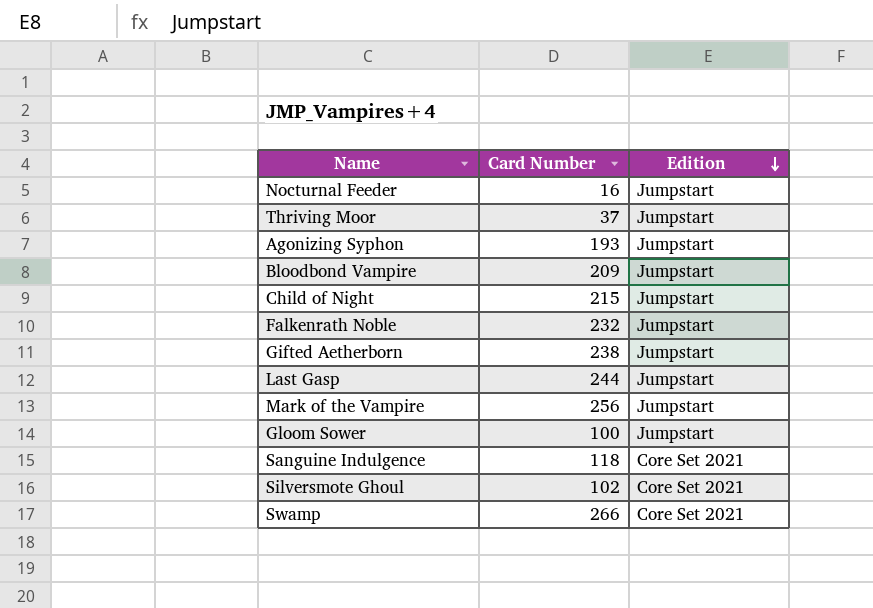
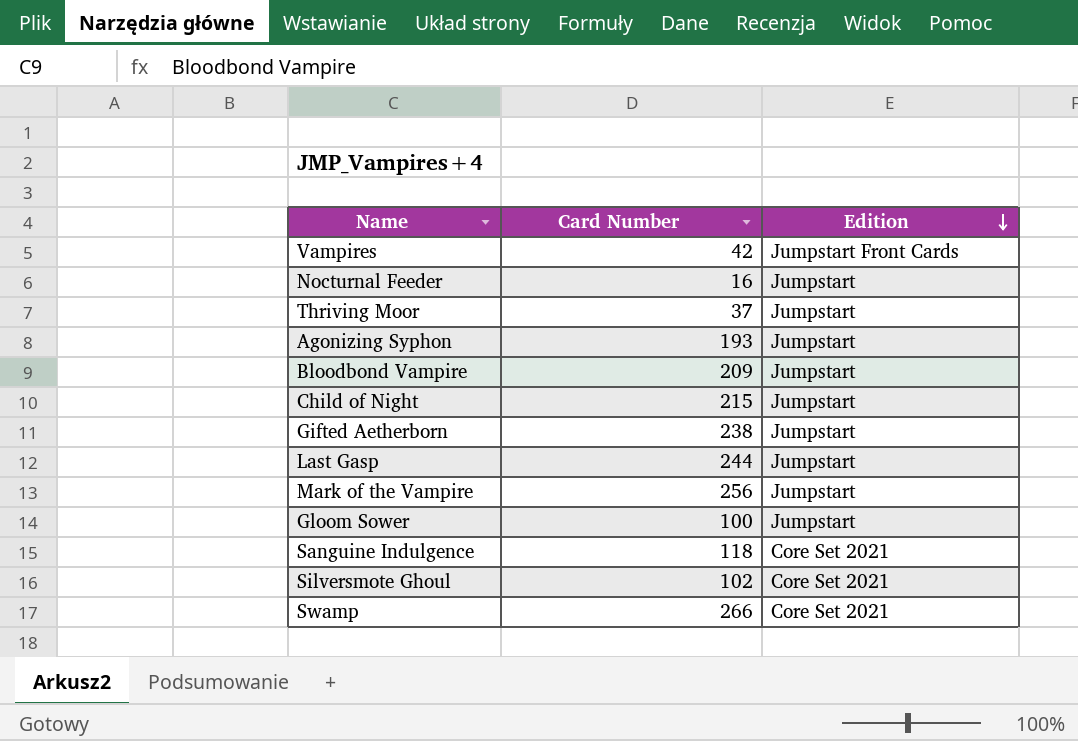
row Falkenrath Noble: 232 | Jumpstart -> none
row Vampires: none -> 42 | Jumpstart Front Cards

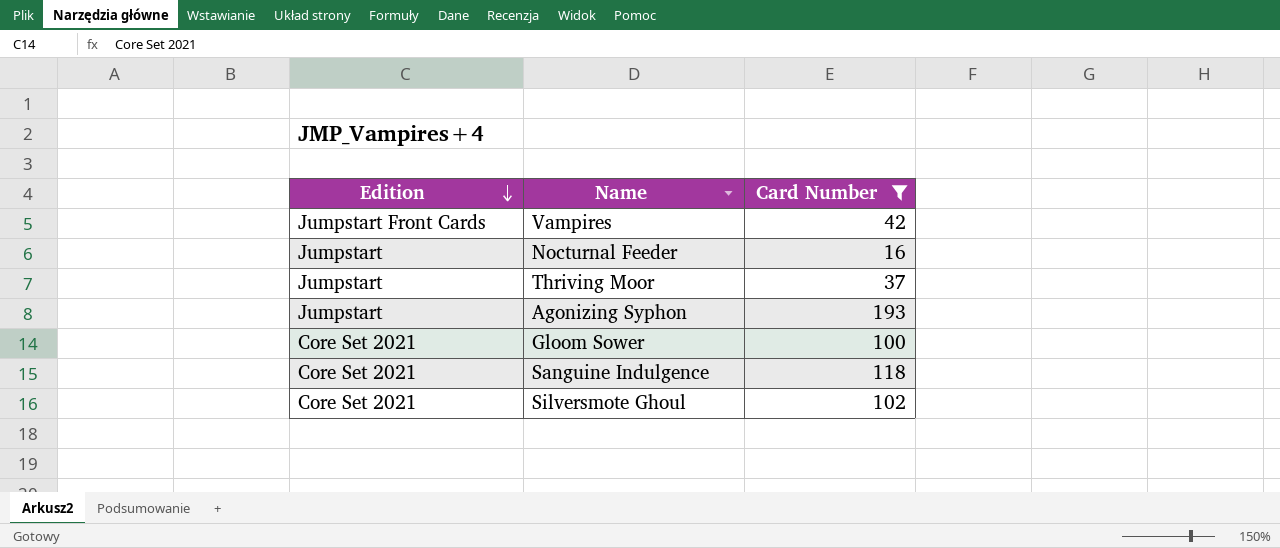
filter: none -> Card Number <= 193
column Edition | position: 3 -> 1
Gloom Sower | Edition: Jumpstart -> Core Set 2021

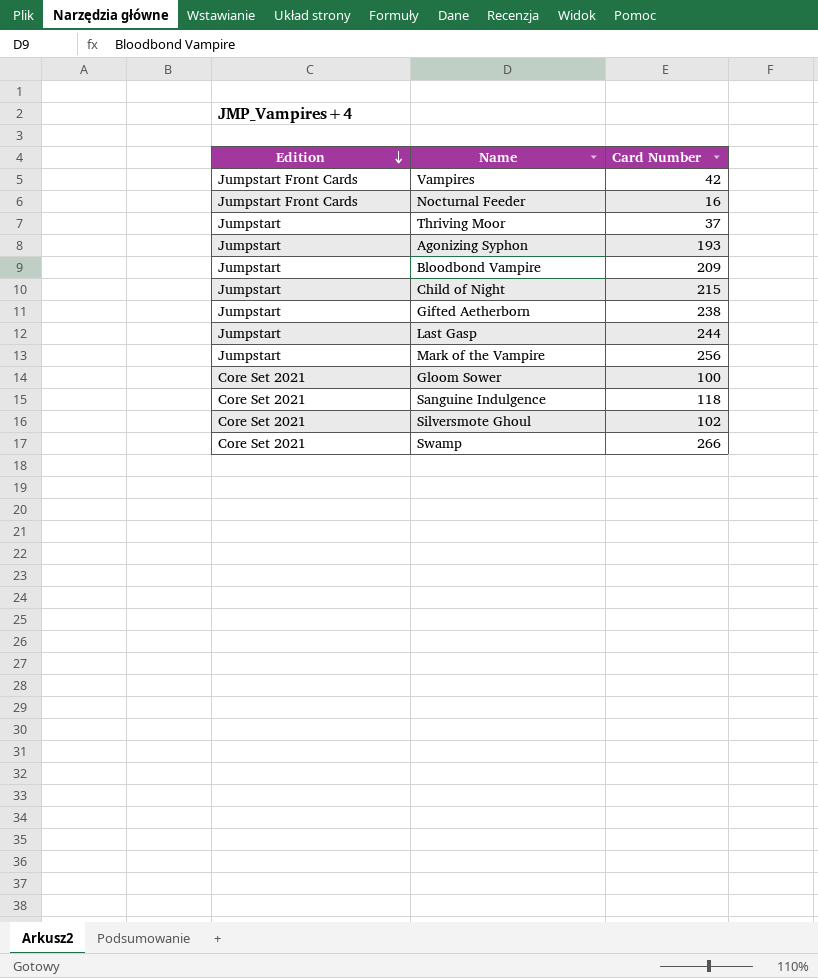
filter: Card Number <= 193 -> none
Nocturnal Feeder | Edition: Jumpstart -> Jumpstart Front Cards

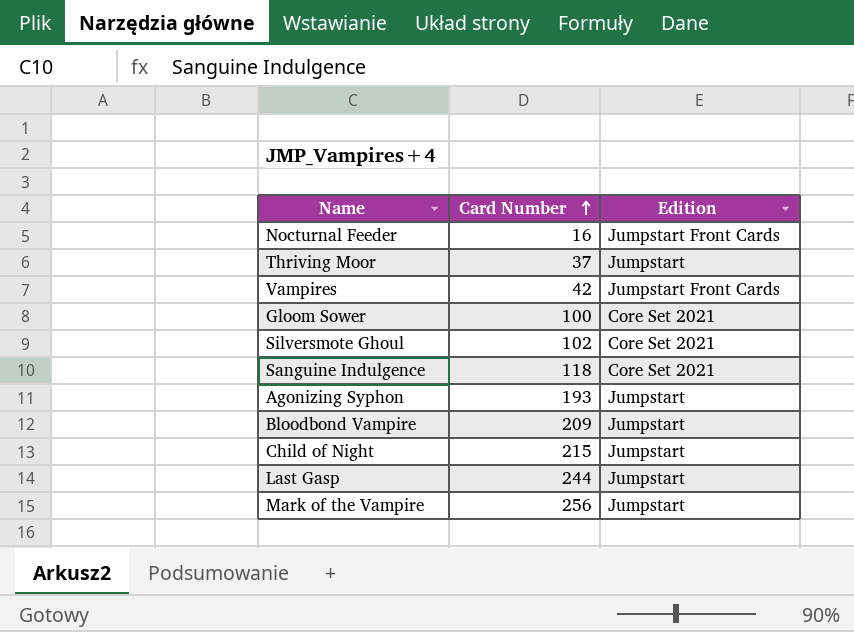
row order: Edition descending -> Card Number ascending
column Edition | position: 1 -> 3
row Gifted Aetherborn: Jumpstart | 238 -> none
row Swamp: Core Set 2021 | 266 -> none

